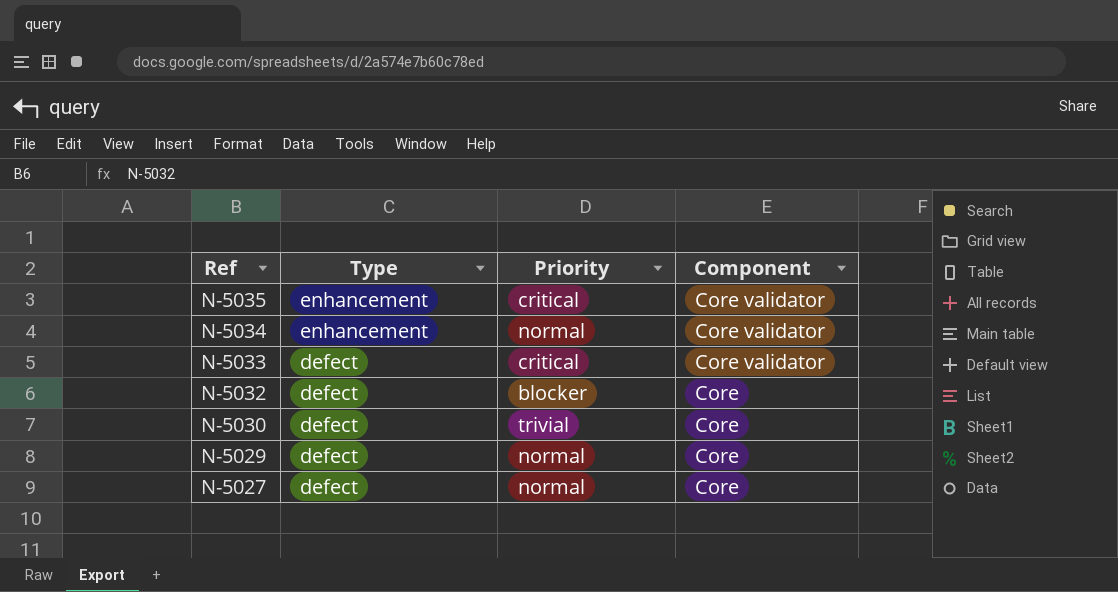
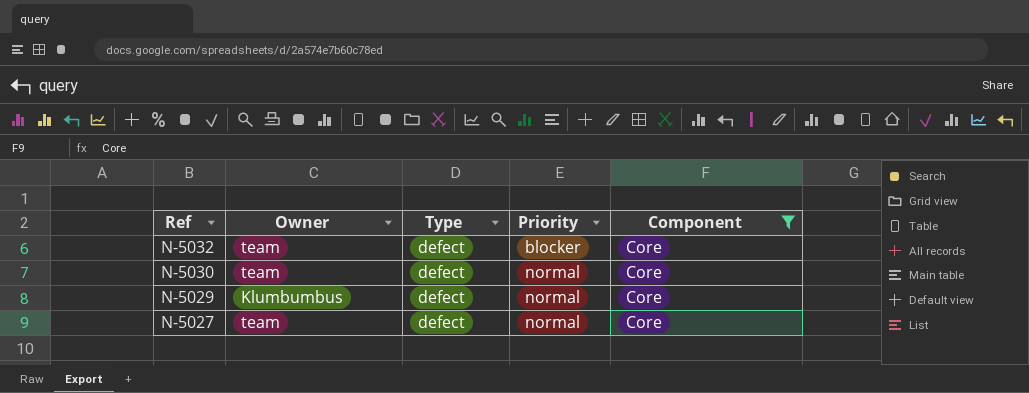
filter: none -> Component = Core
column Owner | position: none -> 2
N-5030 | Priority: trivial -> normal

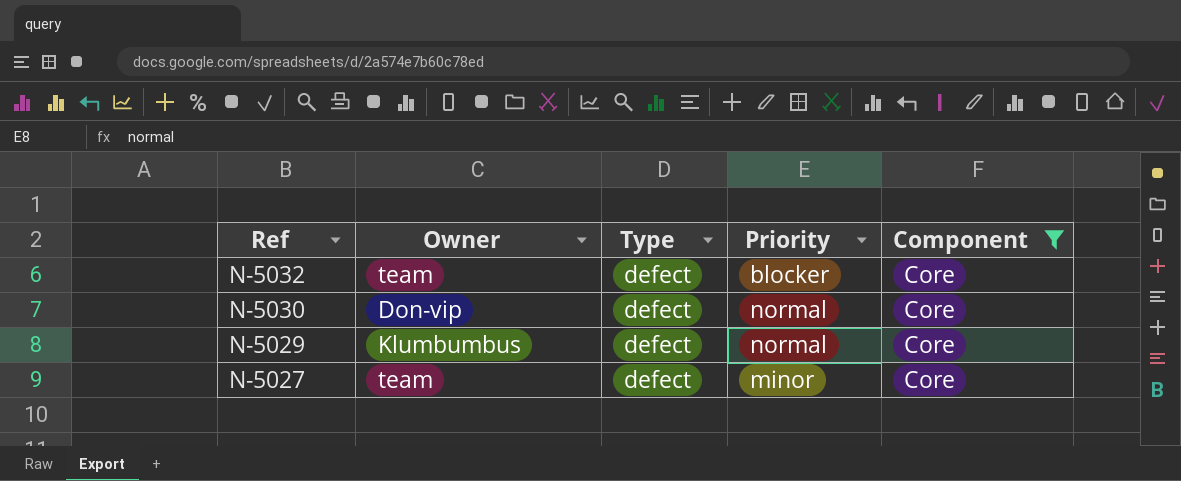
N-5030 | Owner: team -> Don-vip
N-5027 | Priority: normal -> minor

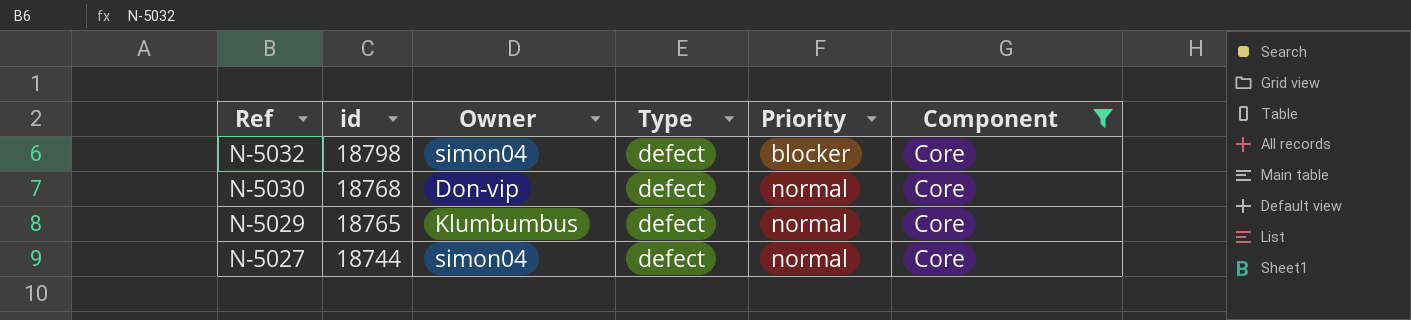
column id | position: none -> 2
N-5032 | Owner: team -> simon04
N-5027 | Owner: team -> simon04
N-5027 | Priority: minor -> normal

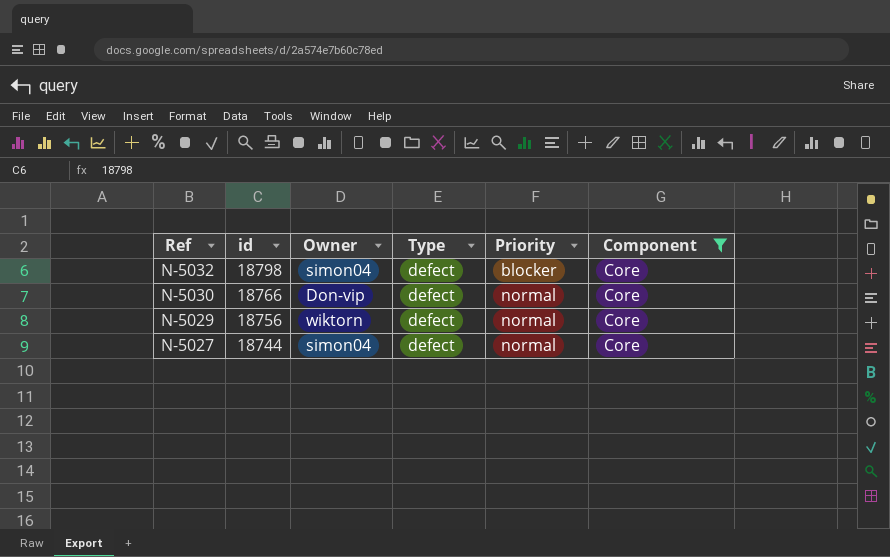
N-5030 | id: 18768 -> 18766
N-5029 | id: 18765 -> 18756
N-5029 | Owner: Klumbumbus -> wiktorn

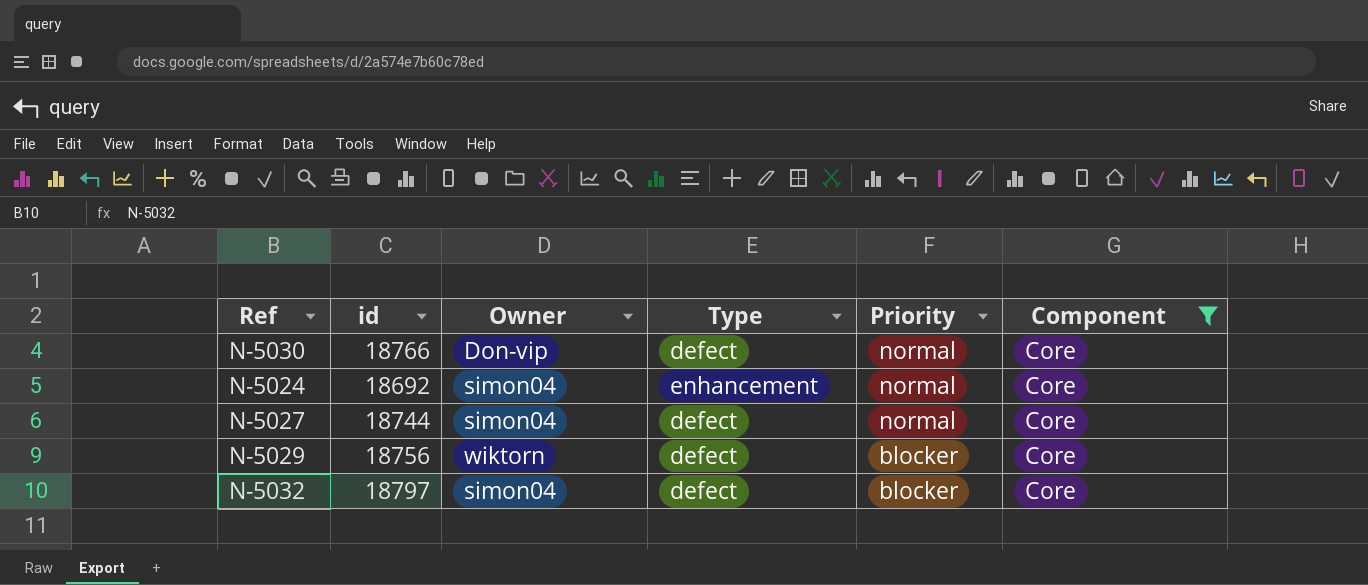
row order: Ref descending -> Priority descending
row N-5024: none -> 18692 | simon04 | enhancement | normal | Core
N-5029 | Priority: normal -> blocker
N-5032 | id: 18798 -> 18797

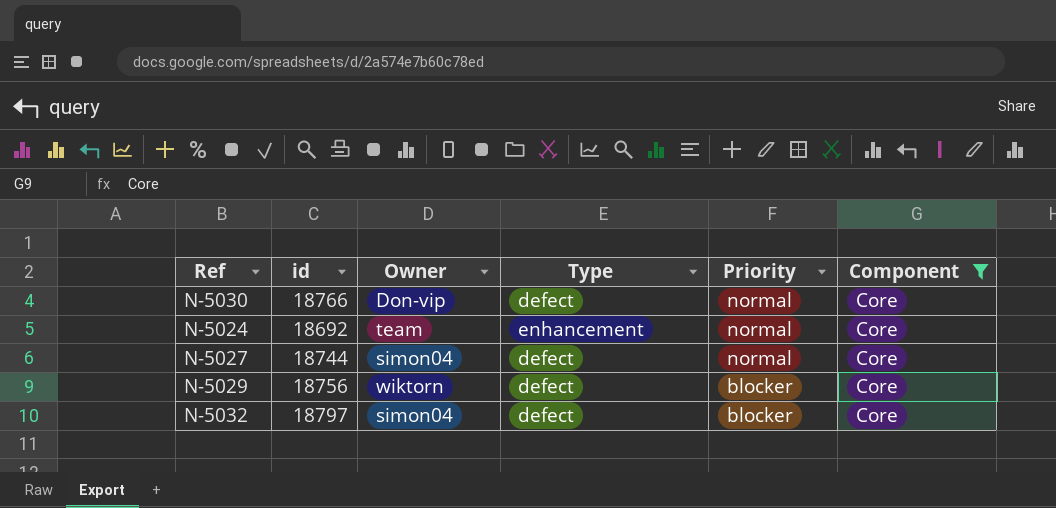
N-5024 | Owner: simon04 -> team

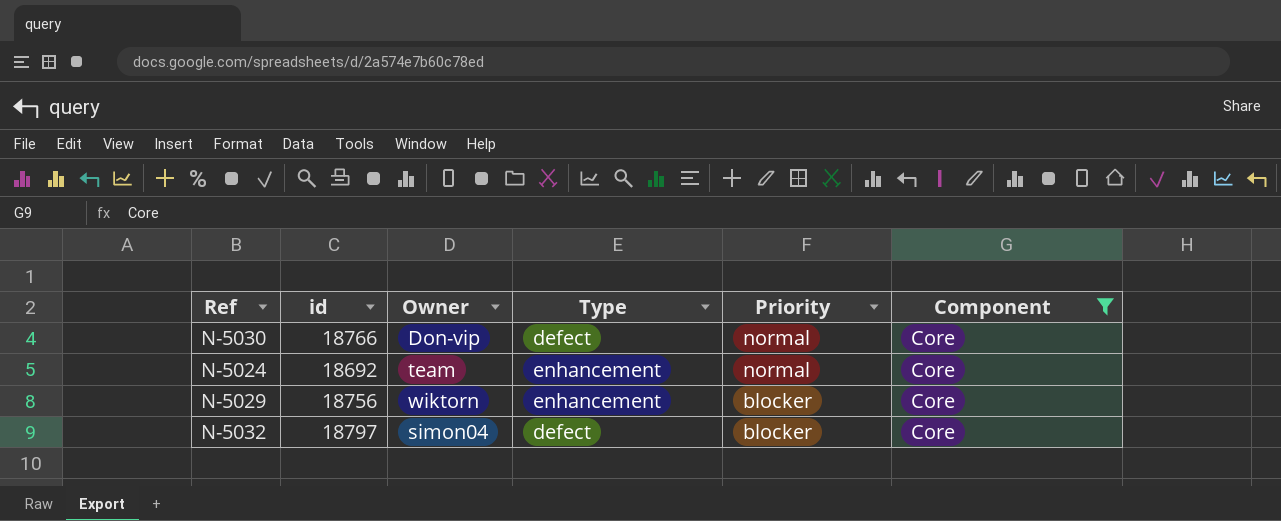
row N-5027: 18744 | simon04 | defect | normal | Core -> none
N-5029 | Type: defect -> enhancement

